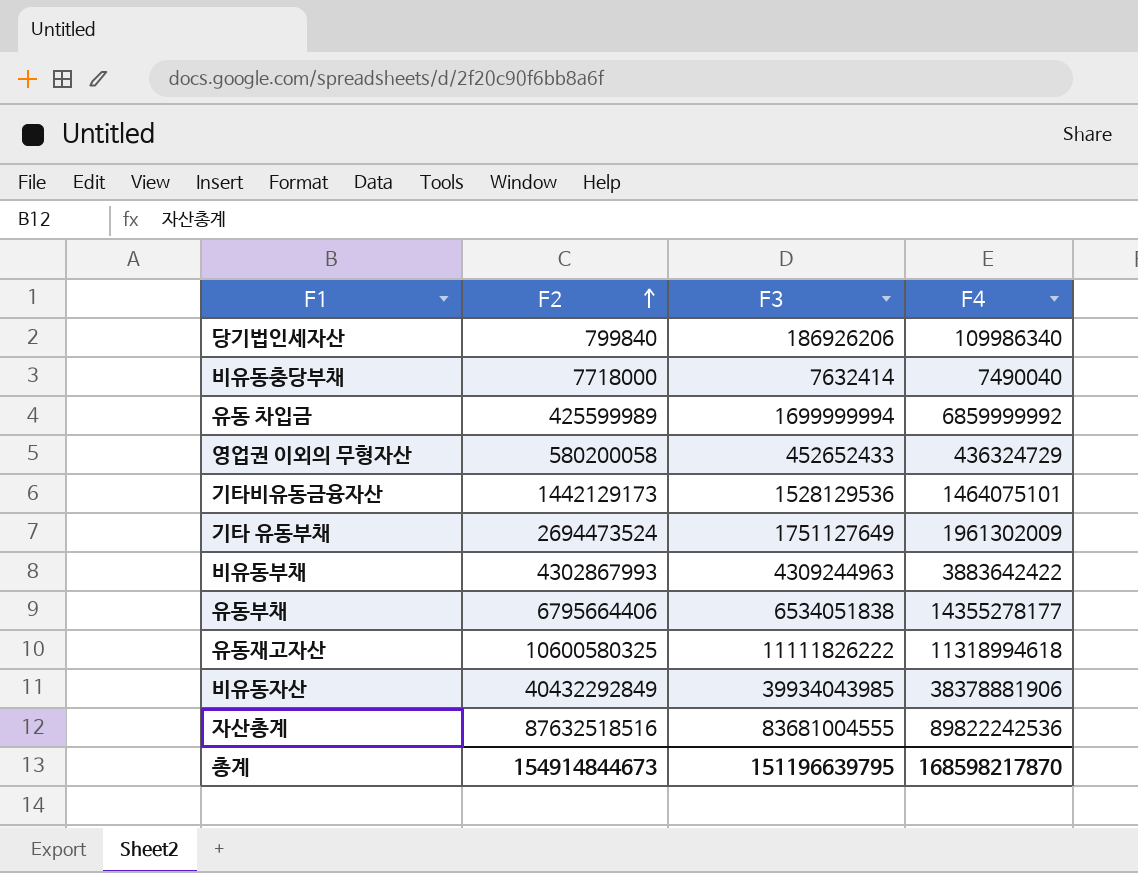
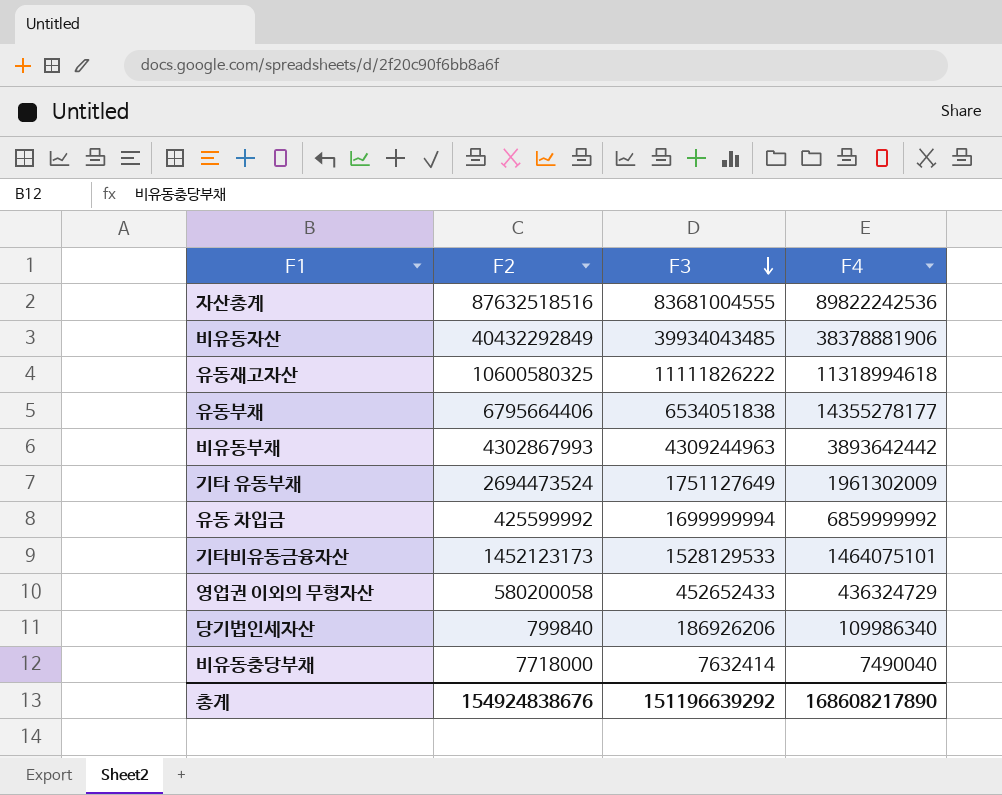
row order: F2 ascending -> F3 descending
비유동자산 | F3: 39934043985 -> 39934043485
비유동부채 | F4: 3883642422 -> 3893642442
유동 차입금 | F2: 425599989 -> 425599992
기타비유동금융자산 | F2: 1442129173 -> 1452123173
기타비유동금융자산 | F3: 1528129536 -> 1528129533
총계 | F2: 154914844673 -> 154924838676
총계 | F3: 151196639795 -> 151196639292
총계 | F4: 168598217870 -> 168608217890

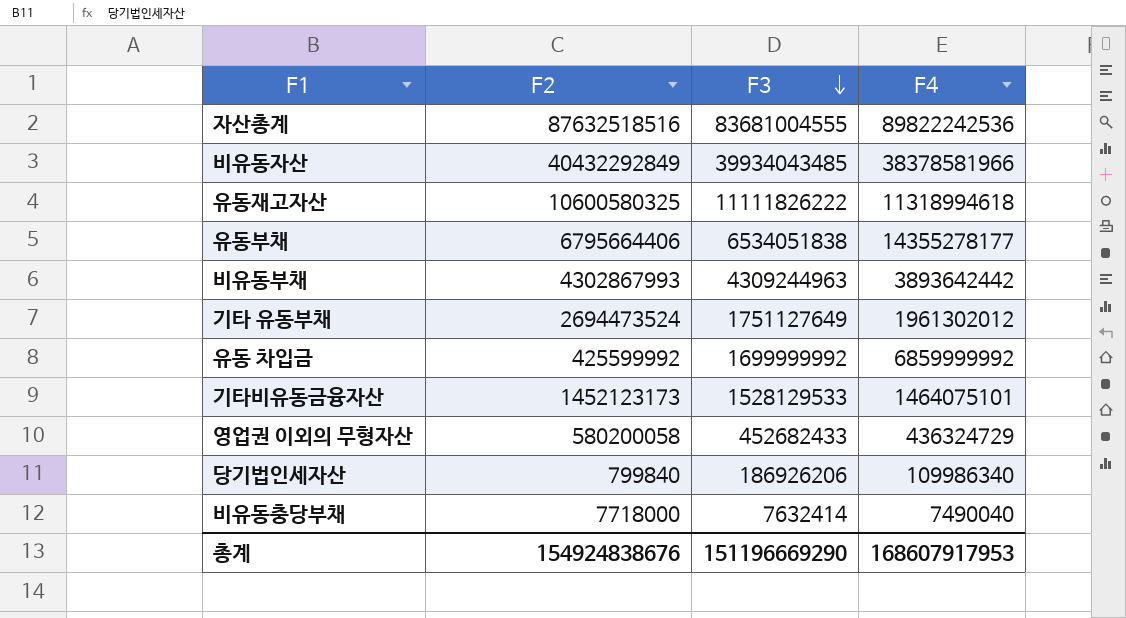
비유동자산 | F4: 38378881906 -> 38378581966
기타 유동부채 | F4: 1961302009 -> 1961302012
유동 차입금 | F3: 1699999994 -> 1699999992
영업권 이외의 무형자산 | F3: 452652433 -> 452682433
총계 | F3: 151196639292 -> 151196669290
총계 | F4: 168608217890 -> 168607917953

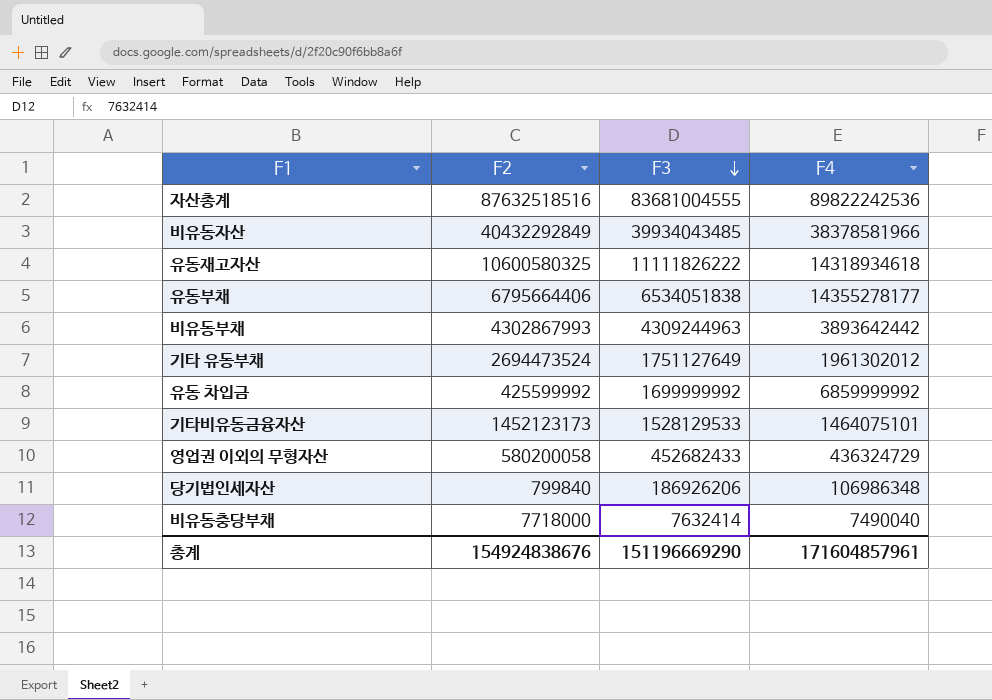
유동재고자산 | F4: 11318994618 -> 14318934618
당기법인세자산 | F4: 109986340 -> 106986348
총계 | F4: 168607917953 -> 171604857961

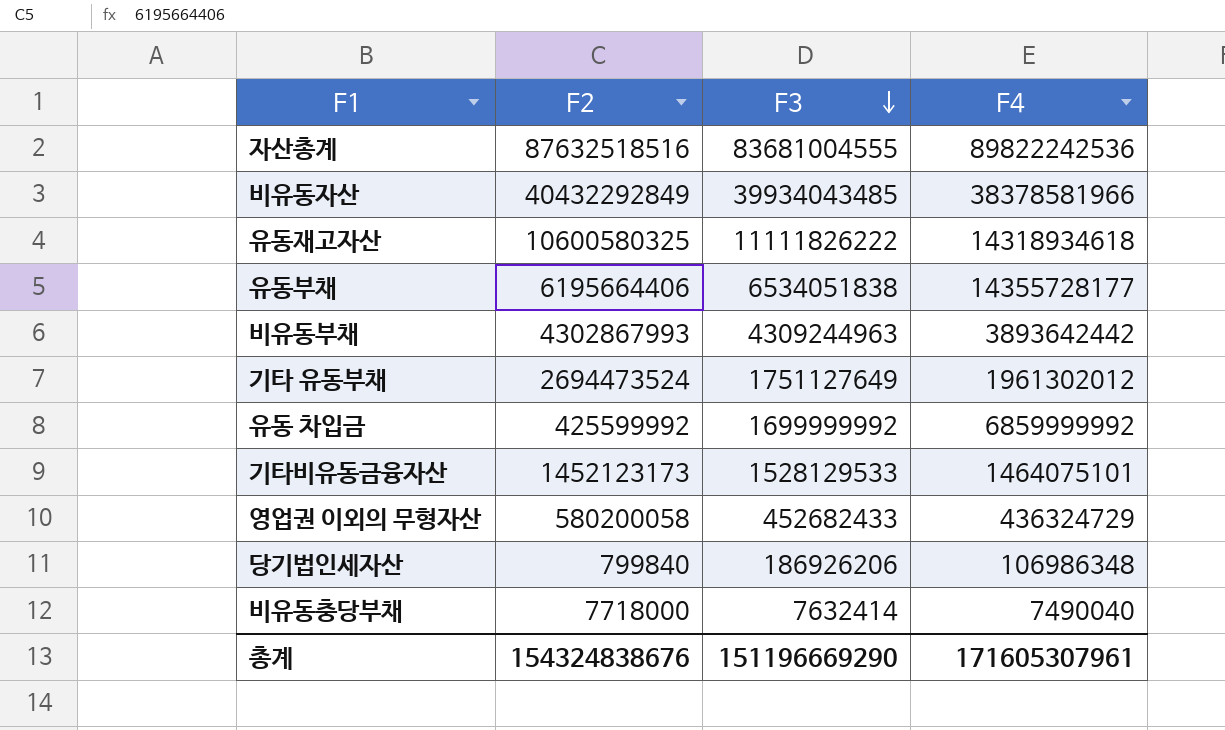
유동부채 | F2: 6795664406 -> 6195664406
유동부채 | F4: 14355278177 -> 14355728177
총계 | F2: 154924838676 -> 154324838676
총계 | F4: 171604857961 -> 171605307961

